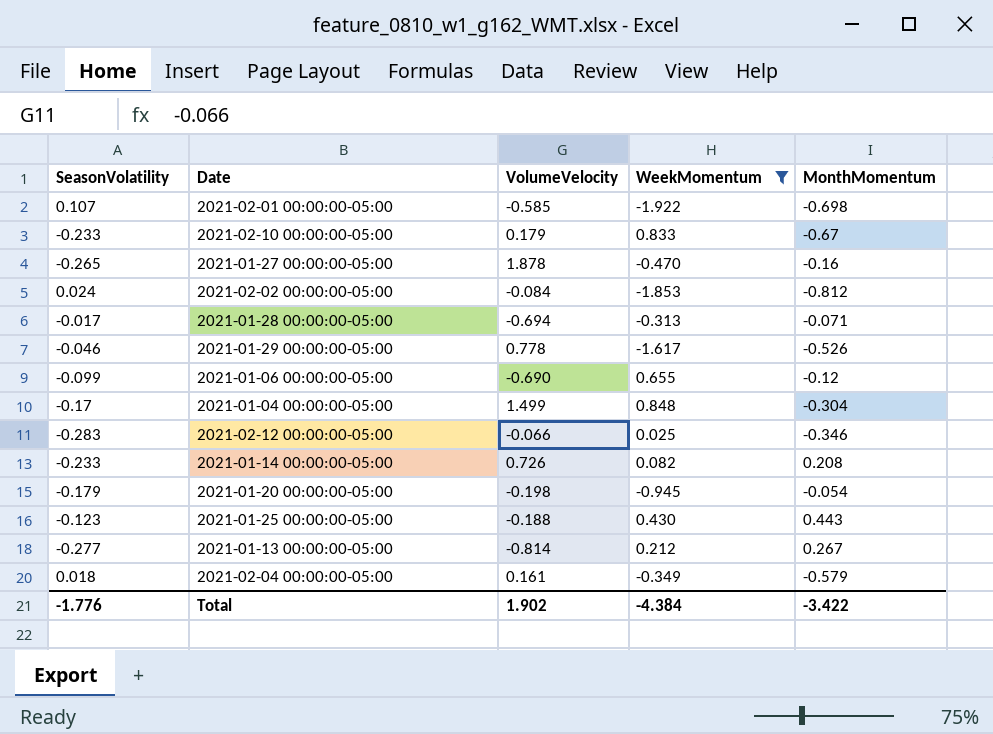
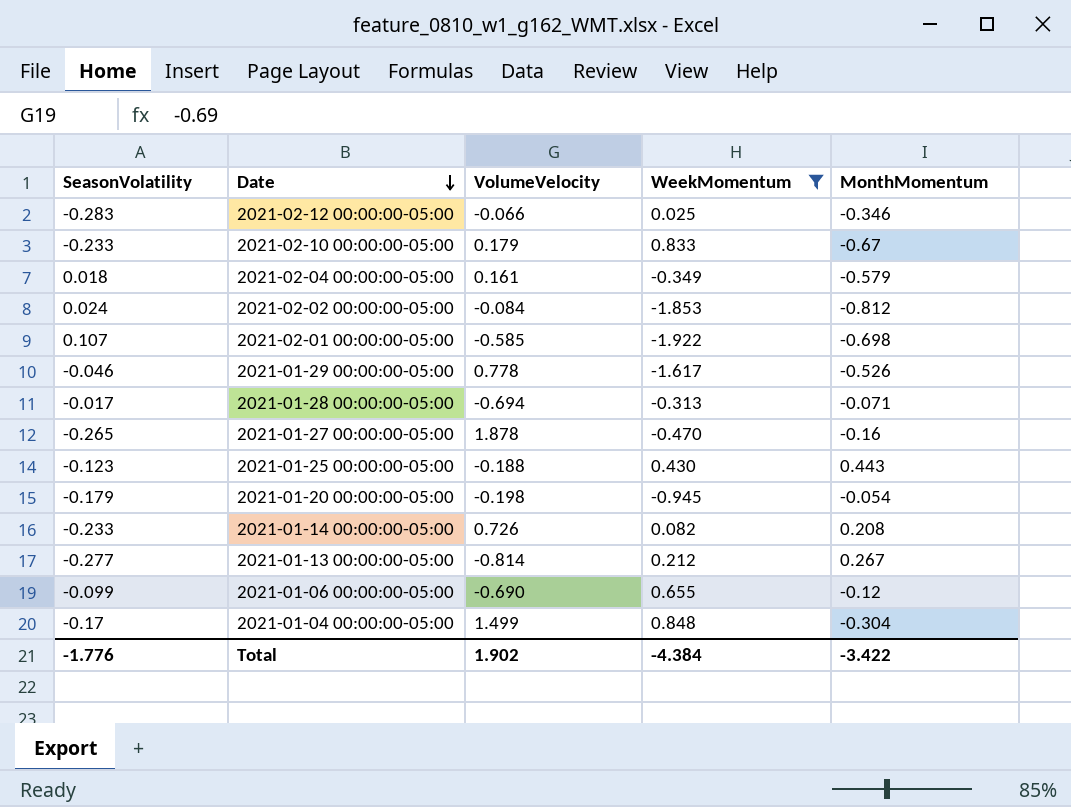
row order: none -> Date descending

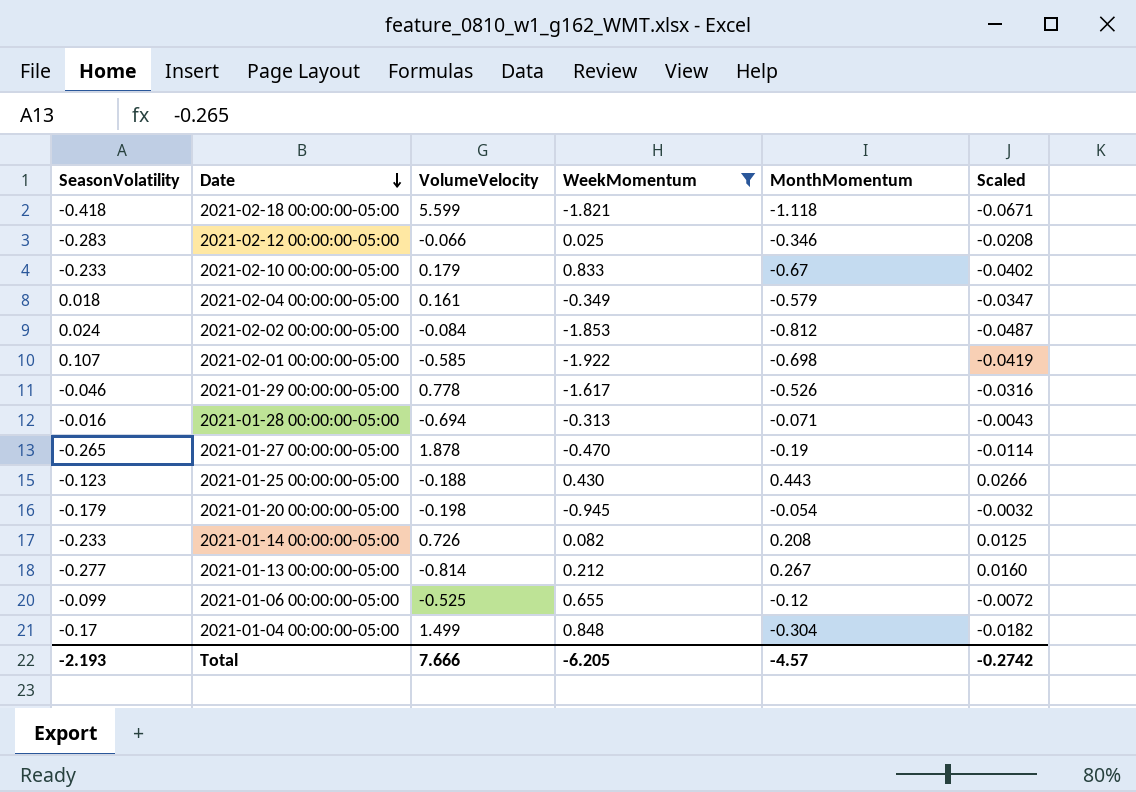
column Scaled | formula: none -> [MonthMomentum] * 0.06
row 2021-02-18 00:00:00-05:00: none -> -0.418 | 5.599 | -1.821 | -1.118 | -0.0671
2021-01-28 00:00:00-05:00 | SeasonVolatility: -0.017 -> -0.016
2021-01-27 00:00:00-05:00 | MonthMomentum: -0.16 -> -0.19
2021-01-06 00:00:00-05:00 | VolumeVelocity: -0.690 -> -0.525
Total | SeasonVolatility: -1.776 -> -2.193
Total | VolumeVelocity: 1.902 -> 7.666
Total | WeekMomentum: -4.384 -> -6.205
Total | MonthMomentum: -3.422 -> -4.57

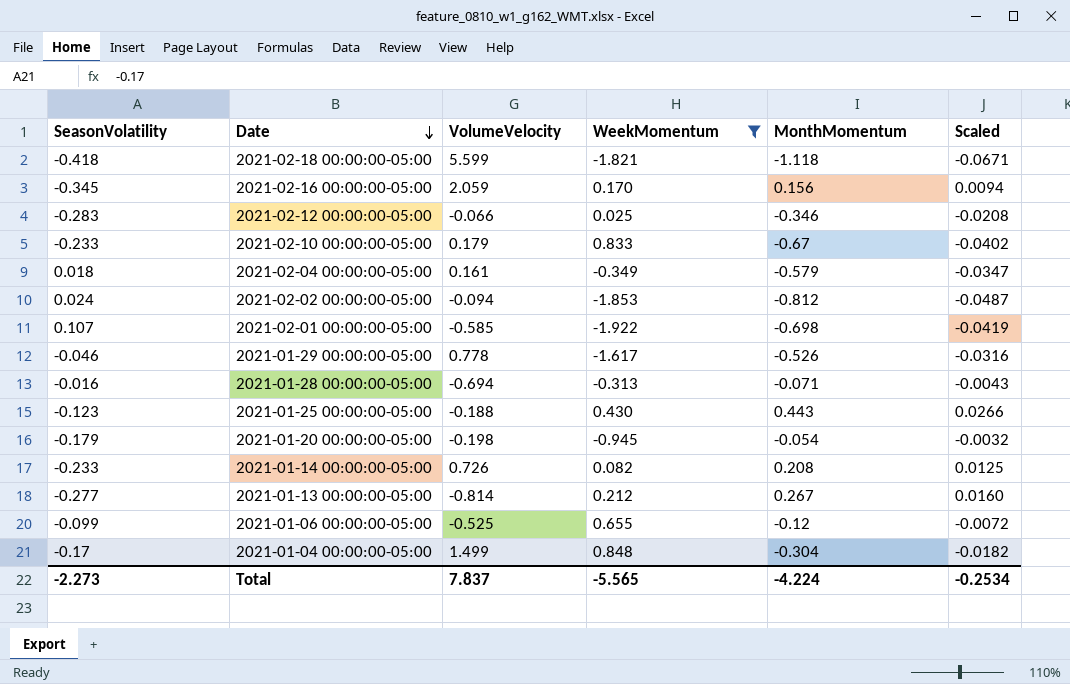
row 2021-01-27 00:00:00-05:00: -0.265 | 1.878 | -0.470 | -0.19 | -0.0114 -> none
row 2021-02-16 00:00:00-05:00: none -> -0.345 | 2.059 | 0.170 | 0.156 | 0.0094
2021-02-02 00:00:00-05:00 | VolumeVelocity: -0.084 -> -0.094
Total | SeasonVolatility: -2.193 -> -2.273
Total | VolumeVelocity: 7.666 -> 7.837
Total | WeekMomentum: -6.205 -> -5.565
Total | MonthMomentum: -4.57 -> -4.224
Total | Scaled: -0.2742 -> -0.2534

